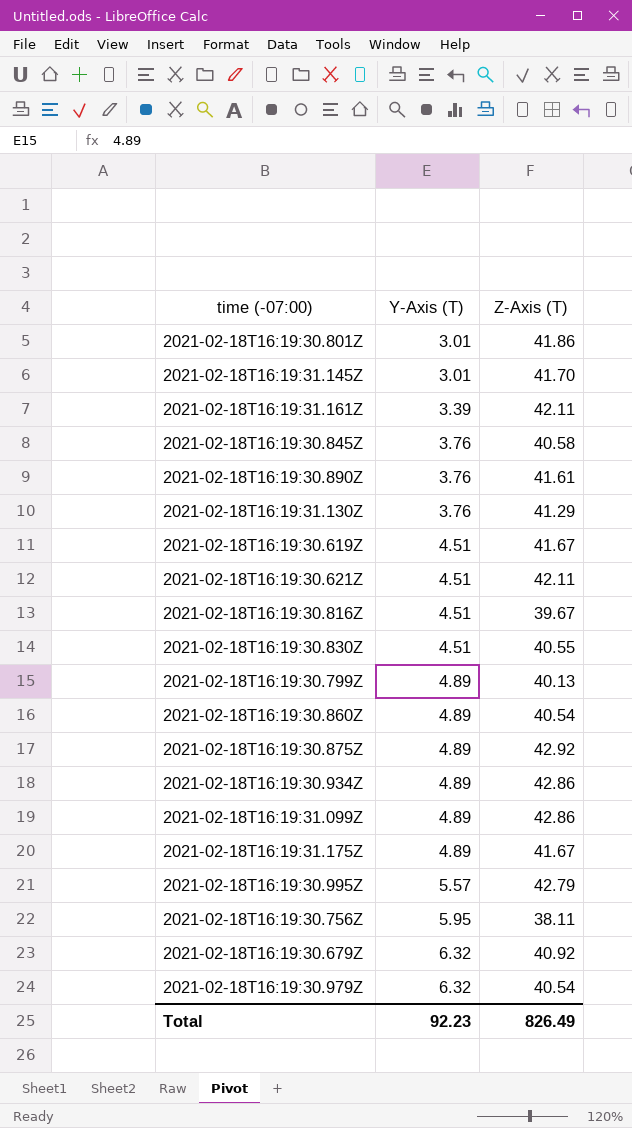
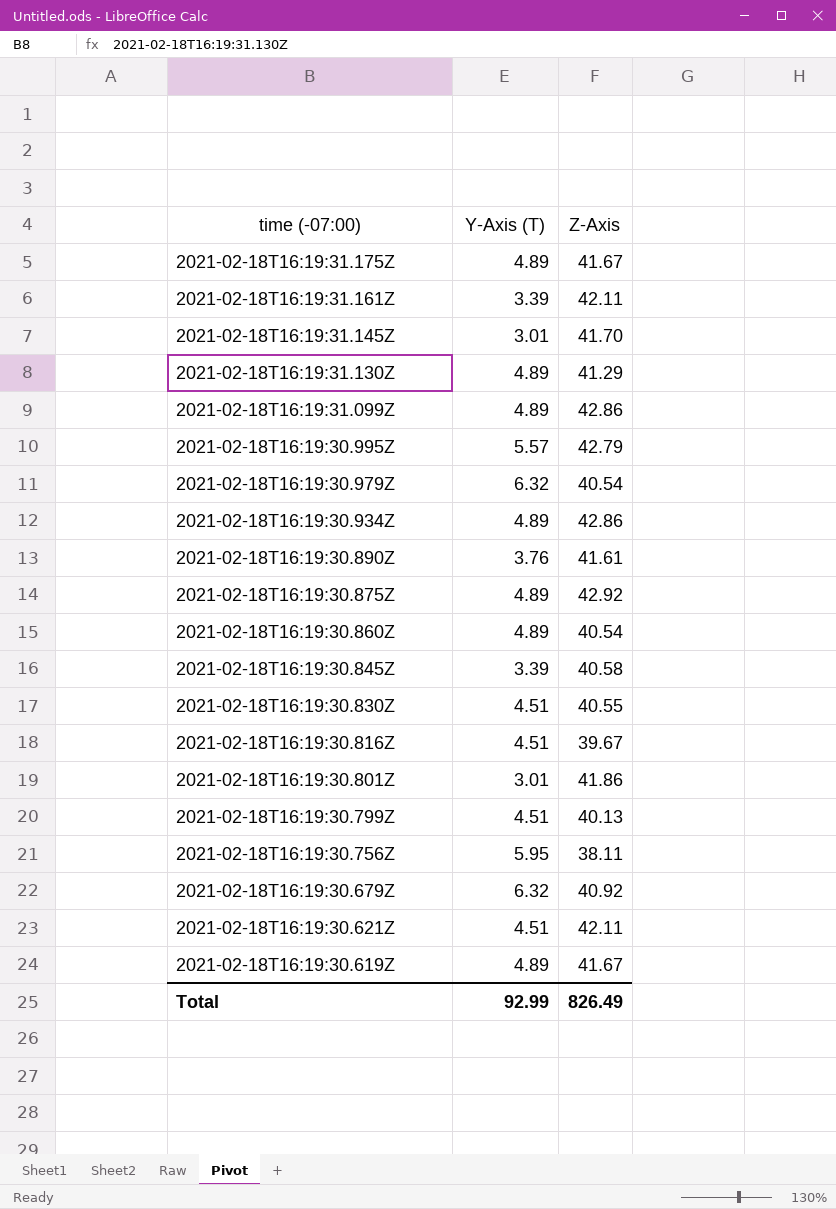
row order: Y-Axis (T) ascending -> time (-07:00) descending
column name: Z-Axis (T) -> Z-Axis
2021-02-18T16:19:31.130Z | Y-Axis (T): 3.76 -> 4.89
2021-02-18T16:19:30.845Z | Y-Axis (T): 3.76 -> 3.39
2021-02-18T16:19:30.799Z | Y-Axis (T): 4.89 -> 4.51
2021-02-18T16:19:30.619Z | Y-Axis (T): 4.51 -> 4.89
Total | Y-Axis (T): 92.23 -> 92.99

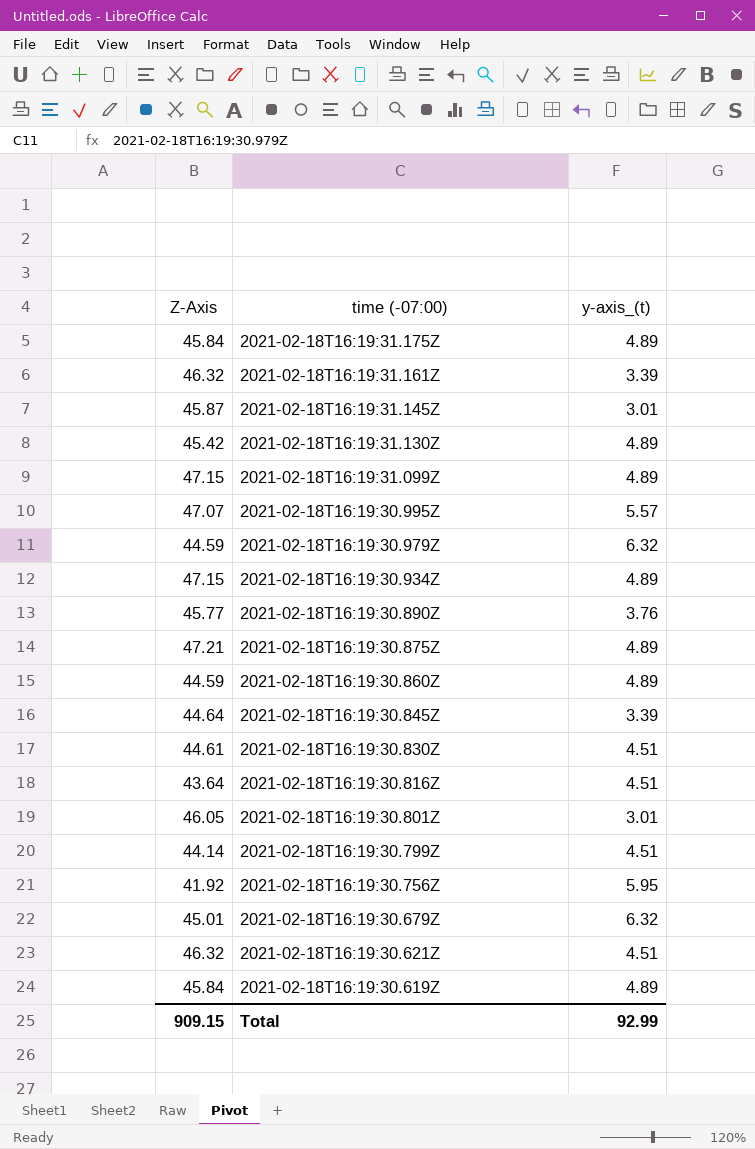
column Z-Axis | position: 3 -> 1
column name: Y-Axis (T) -> y-axis_(t)
2021-02-18T16:19:31.175Z | Z-Axis: 41.67 -> 45.84
2021-02-18T16:19:31.161Z | Z-Axis: 42.11 -> 46.32
2021-02-18T16:19:31.145Z | Z-Axis: 41.70 -> 45.87
2021-02-18T16:19:31.130Z | Z-Axis: 41.29 -> 45.42
2021-02-18T16:19:31.099Z | Z-Axis: 42.86 -> 47.15
2021-02-18T16:19:30.995Z | Z-Axis: 42.79 -> 47.07
2021-02-18T16:19:30.979Z | Z-Axis: 40.54 -> 44.59
2021-02-18T16:19:30.934Z | Z-Axis: 42.86 -> 47.15
2021-02-18T16:19:30.890Z | Z-Axis: 41.61 -> 45.77
2021-02-18T16:19:30.875Z | Z-Axis: 42.92 -> 47.21
2021-02-18T16:19:30.860Z | Z-Axis: 40.54 -> 44.59
2021-02-18T16:19:30.845Z | Z-Axis: 40.58 -> 44.64
2021-02-18T16:19:30.830Z | Z-Axis: 40.55 -> 44.61
2021-02-18T16:19:30.816Z | Z-Axis: 39.67 -> 43.64
2021-02-18T16:19:30.801Z | Z-Axis: 41.86 -> 46.05
2021-02-18T16:19:30.799Z | Z-Axis: 40.13 -> 44.14
2021-02-18T16:19:30.756Z | Z-Axis: 38.11 -> 41.92
2021-02-18T16:19:30.679Z | Z-Axis: 40.92 -> 45.01
2021-02-18T16:19:30.621Z | Z-Axis: 42.11 -> 46.32
2021-02-18T16:19:30.619Z | Z-Axis: 41.67 -> 45.84
Total | Z-Axis: 826.49 -> 909.15

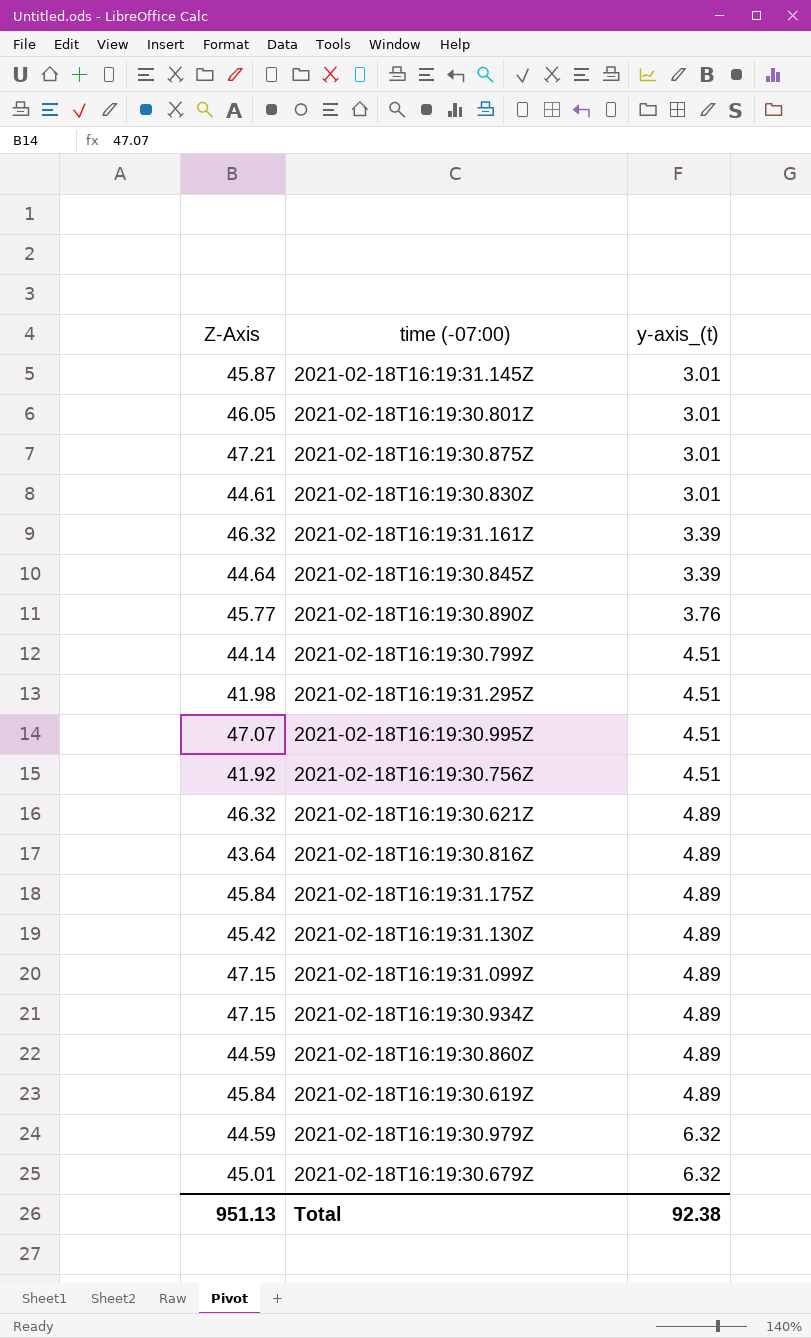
row order: time (-07:00) descending -> y-axis_(t) ascending
2021-02-18T16:19:30.875Z | y-axis_(t): 4.89 -> 3.01
2021-02-18T16:19:30.830Z | y-axis_(t): 4.51 -> 3.01
row 2021-02-18T16:19:31.295Z: none -> 41.98 | 4.51
2021-02-18T16:19:30.995Z | y-axis_(t): 5.57 -> 4.51
2021-02-18T16:19:30.756Z | y-axis_(t): 5.95 -> 4.51
2021-02-18T16:19:30.621Z | y-axis_(t): 4.51 -> 4.89
2021-02-18T16:19:30.816Z | y-axis_(t): 4.51 -> 4.89
Total | Z-Axis: 909.15 -> 951.13
Total | y-axis_(t): 92.99 -> 92.38

